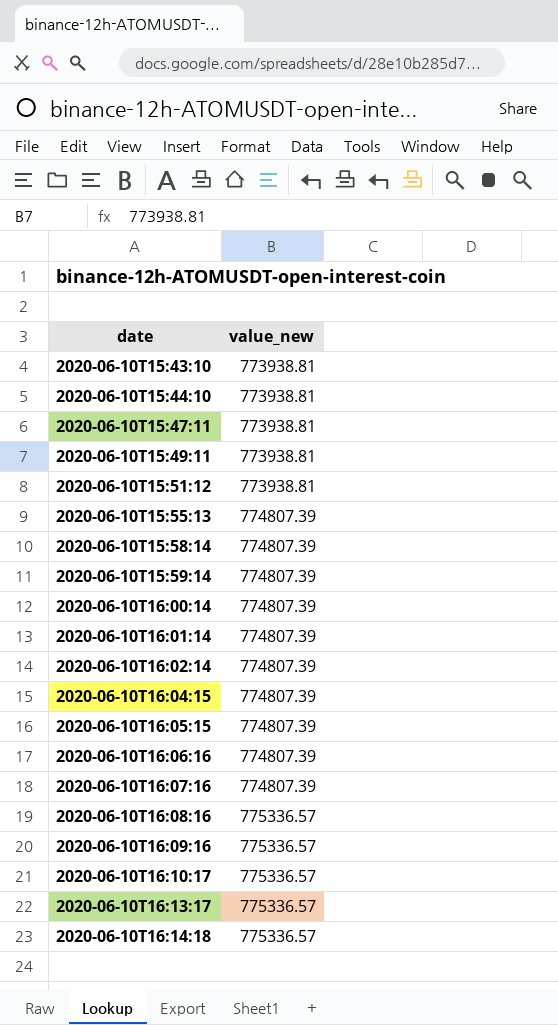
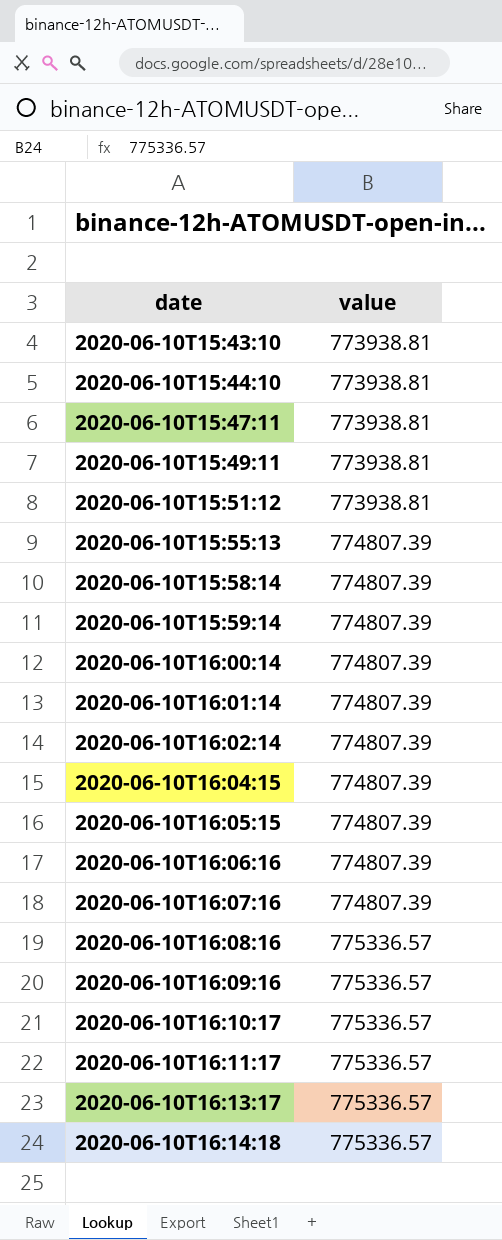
column name: value_new -> value
row 2020-06-10T16:11:17: none -> 775336.57

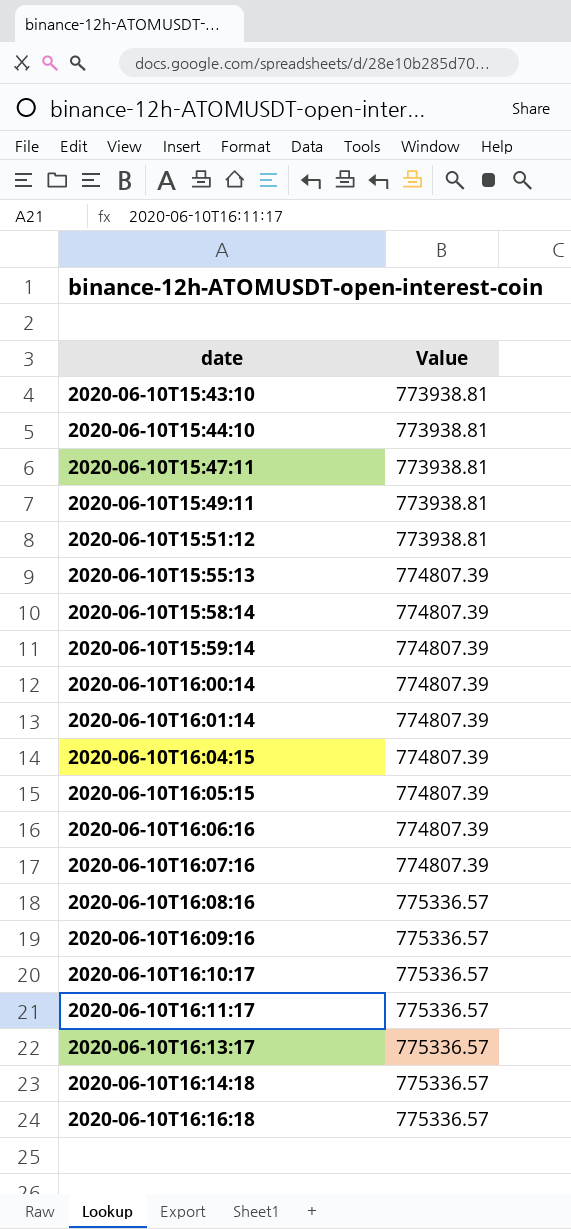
column name: value -> Value
row 2020-06-10T16:02:14: 774807.39 -> none
row 2020-06-10T16:16:18: none -> 775336.57

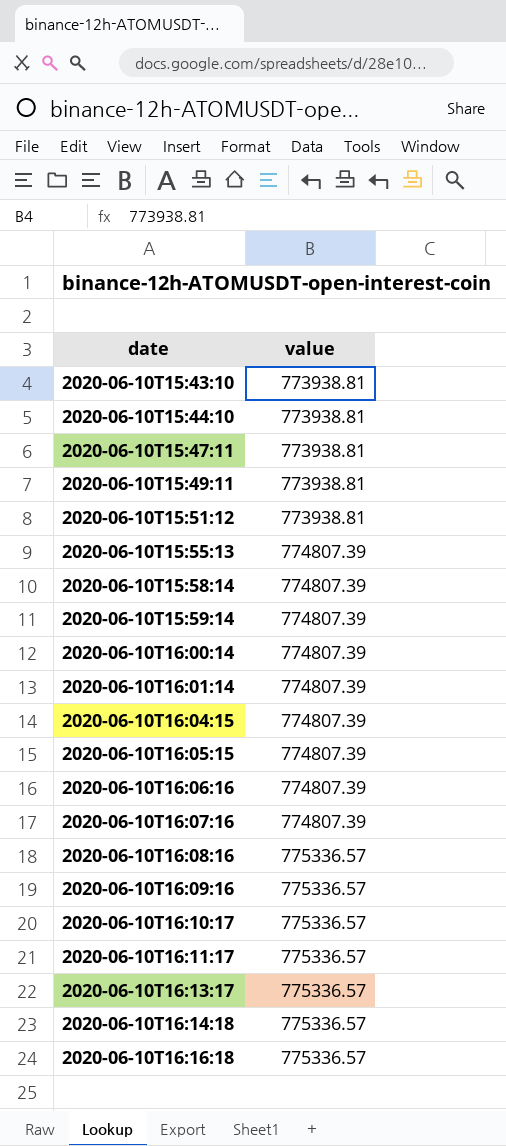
column name: Value -> value

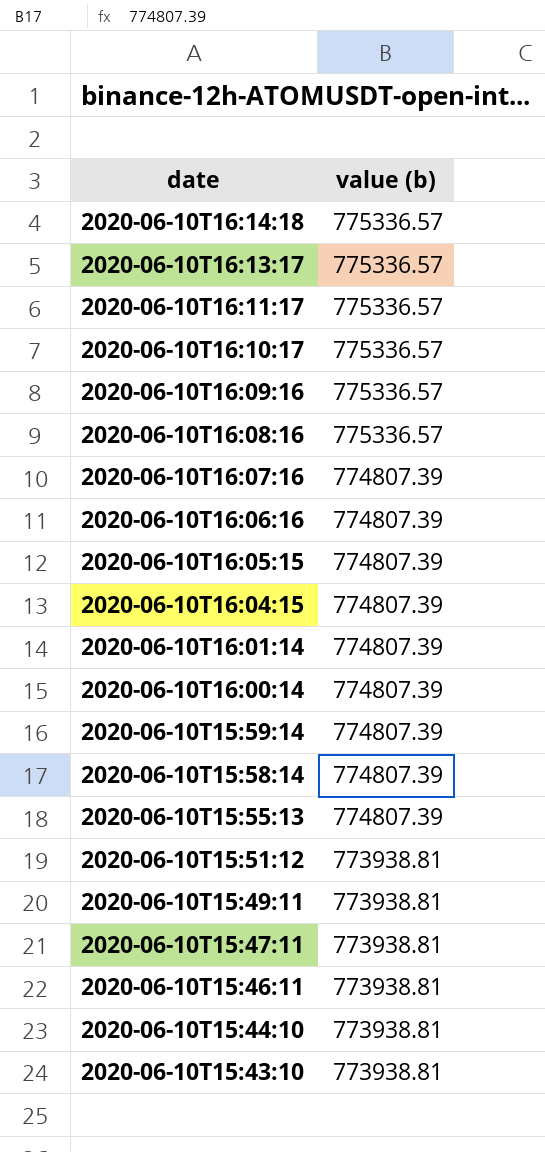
row order: date ascending -> date descending
column name: value -> value (b)
row 2020-06-10T16:16:18: 775336.57 -> none
row 2020-06-10T15:46:11: none -> 773938.81

